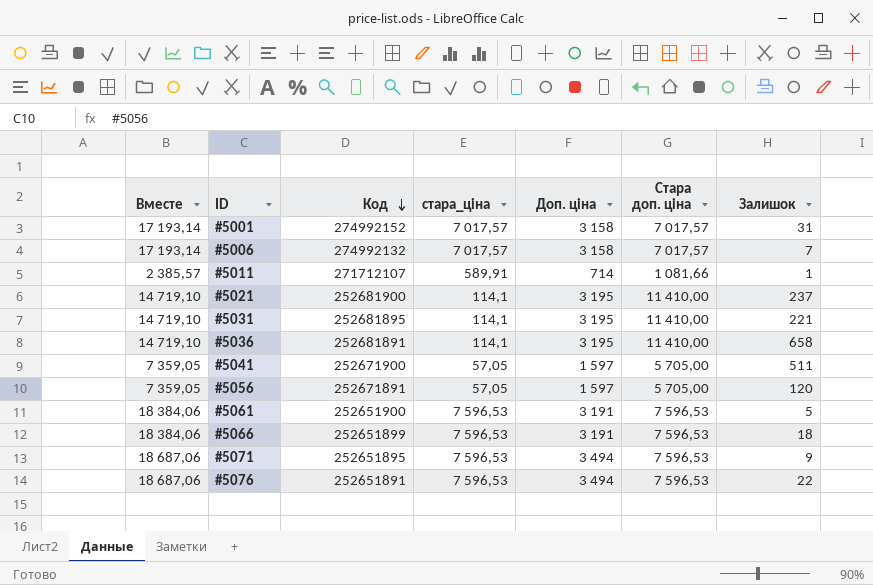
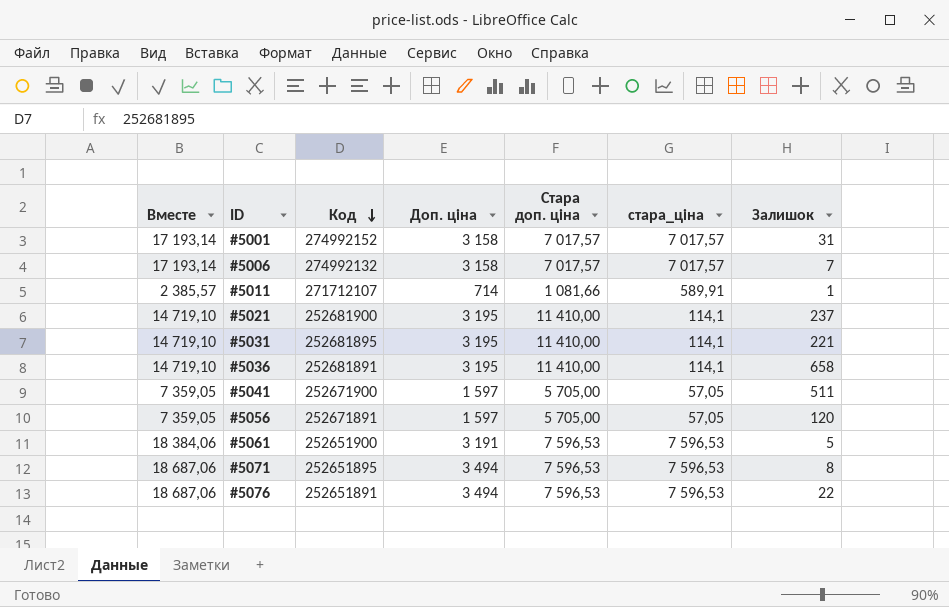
column стара_ціна | position: 4 -> 6
row #5066: 18 384,06 | 252651899 | 7 596,53 | 3 191 | 7 596,53 | 18 -> none
#5071 | Залишок: 9 -> 8

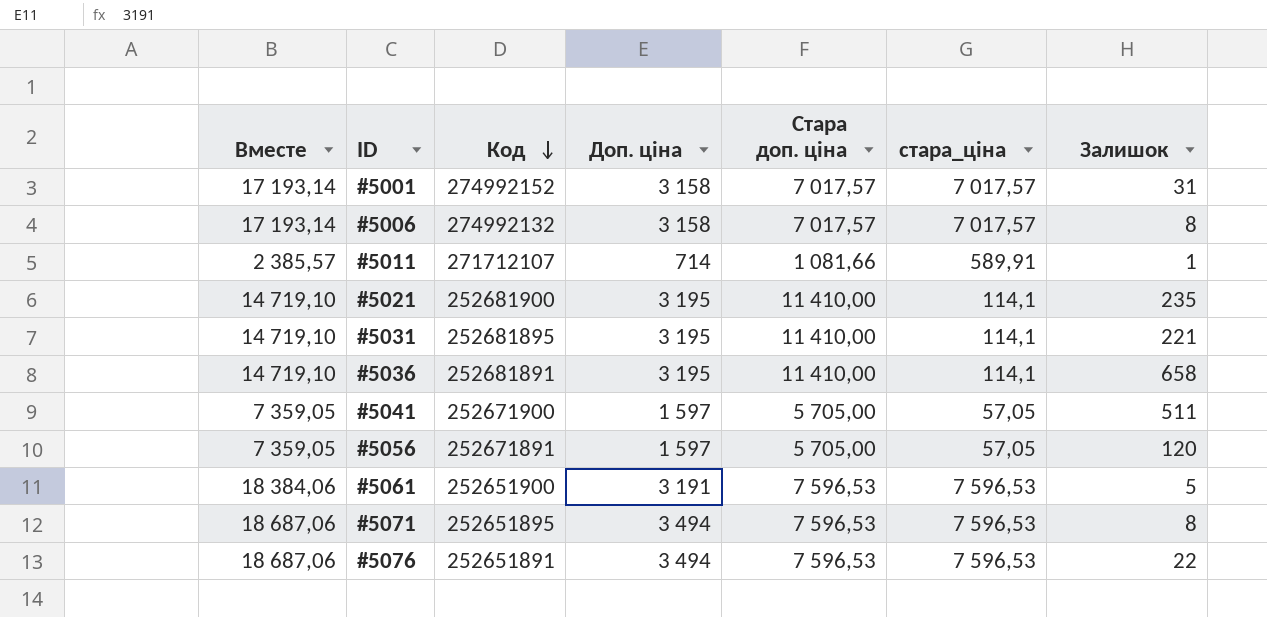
#5006 | Залишок: 7 -> 8
#5021 | Залишок: 237 -> 235

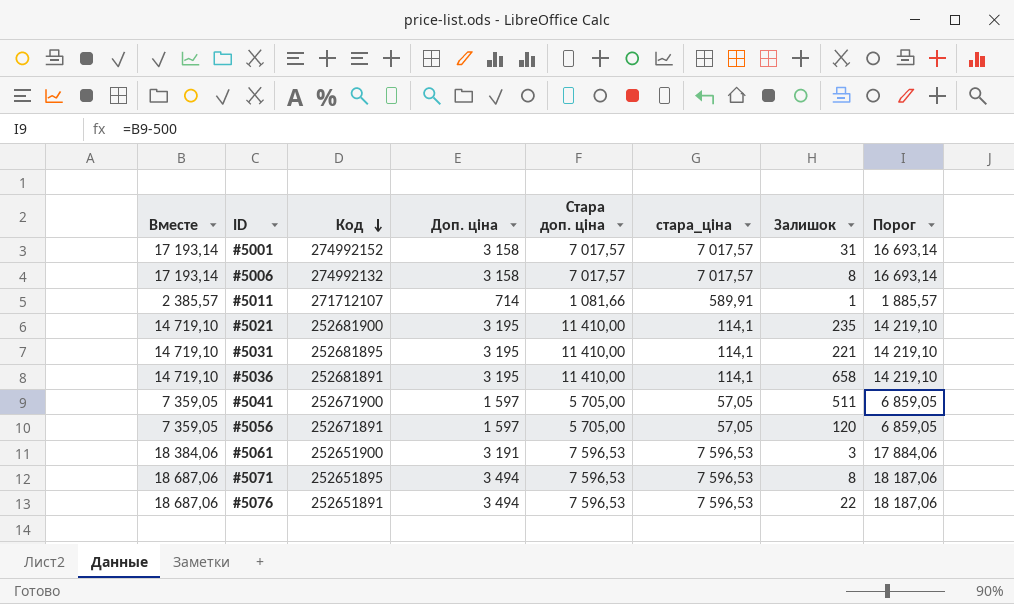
column Порог | formula: none -> [Вместе] - 500
#5061 | Залишок: 5 -> 3

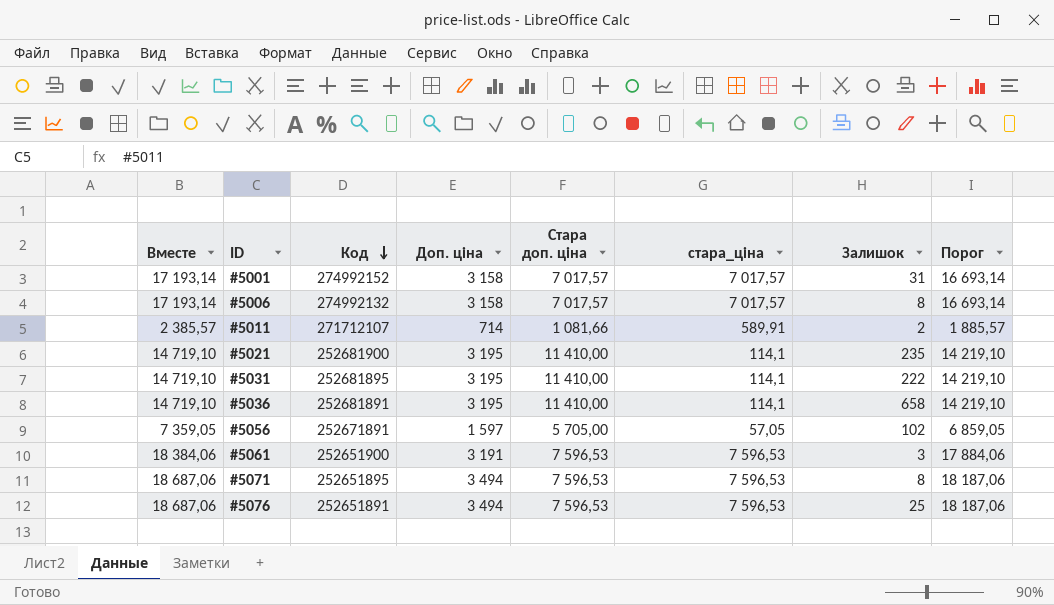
row #5041: 7 359,05 | 252671900 | 1 597 | 5 705,00 | 57,05 | 511 | 6 859,05 -> none
#5011 | Залишок: 1 -> 2
#5031 | Залишок: 221 -> 222
#5056 | Залишок: 120 -> 102
#5076 | Залишок: 22 -> 25

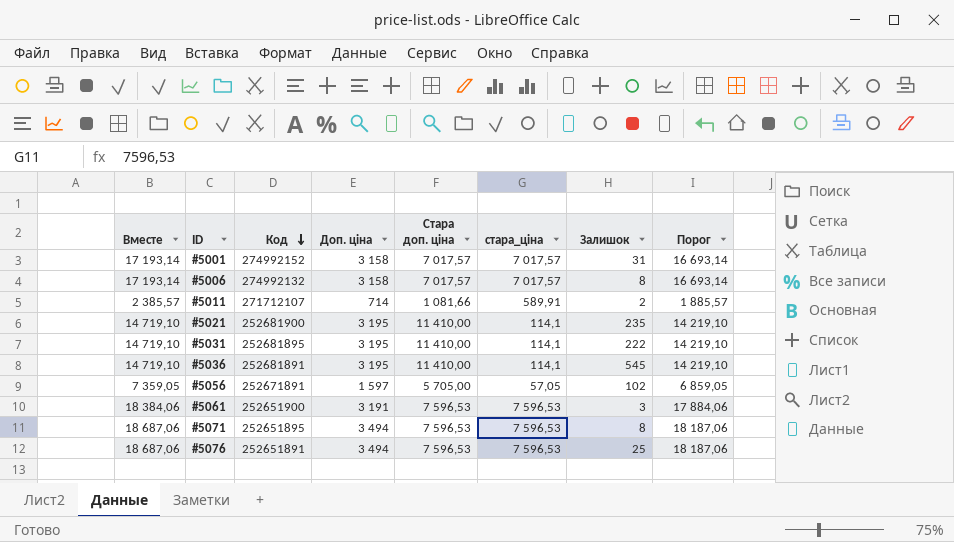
#5036 | Залишок: 658 -> 545

